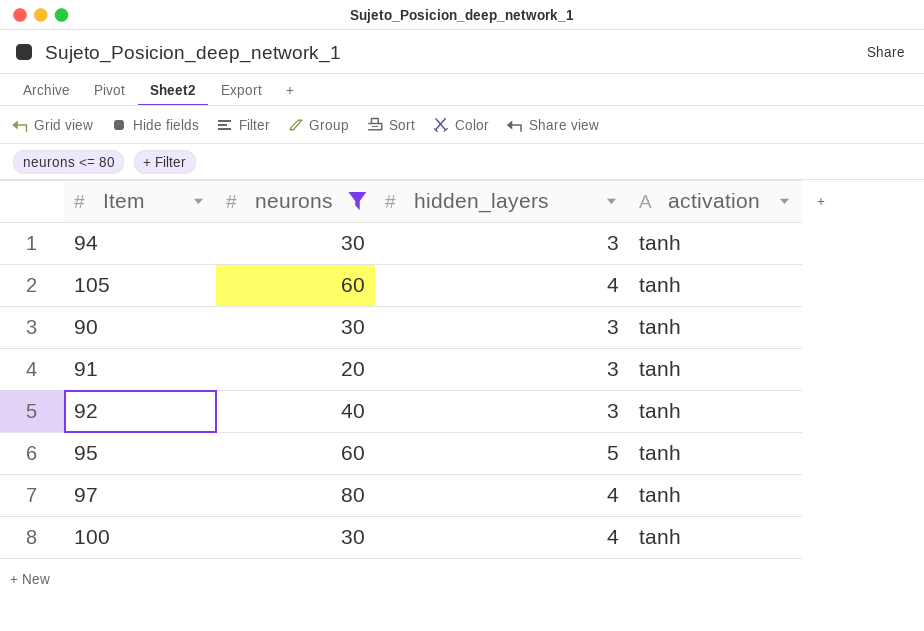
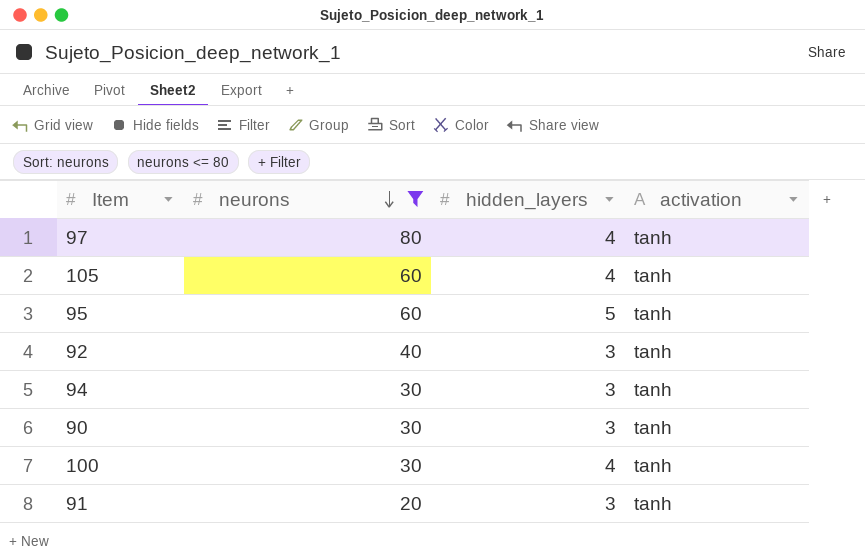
row order: none -> neurons descending

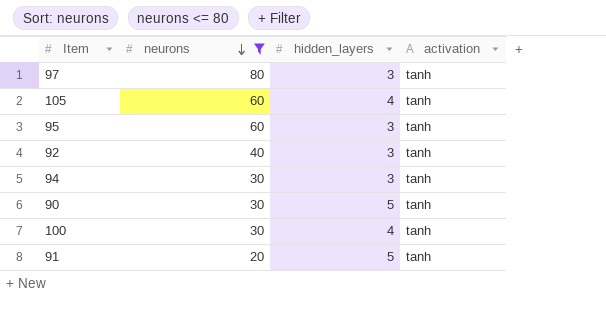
97 | hidden_layers: 4 -> 3
95 | hidden_layers: 5 -> 3
90 | hidden_layers: 3 -> 5
91 | hidden_layers: 3 -> 5

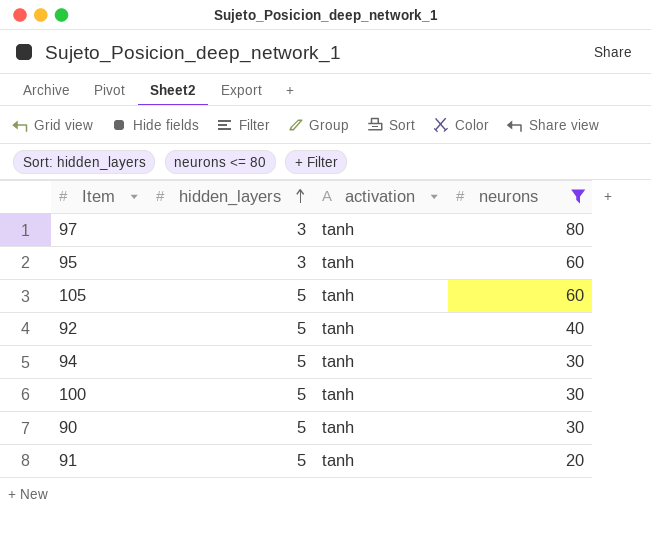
row order: neurons descending -> hidden_layers ascending
column neurons | position: 2 -> 4
105 | hidden_layers: 4 -> 5
92 | hidden_layers: 3 -> 5
94 | hidden_layers: 3 -> 5
100 | hidden_layers: 4 -> 5

